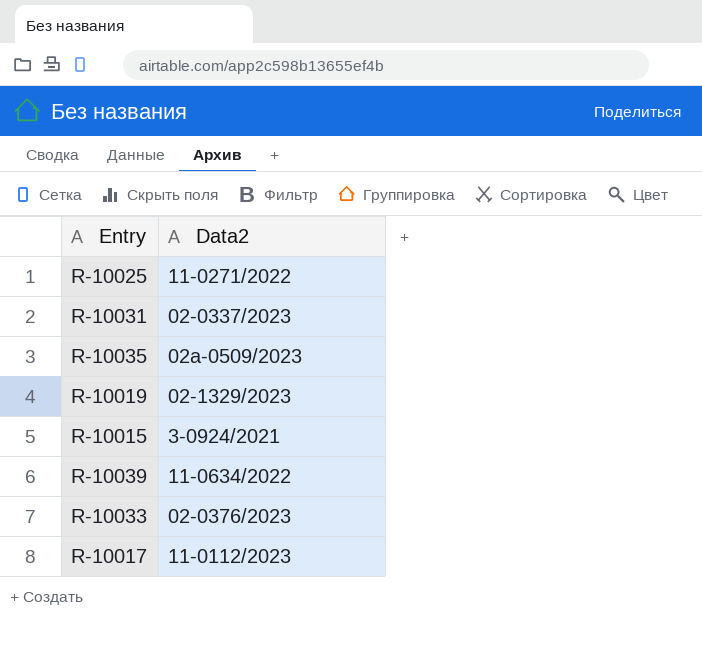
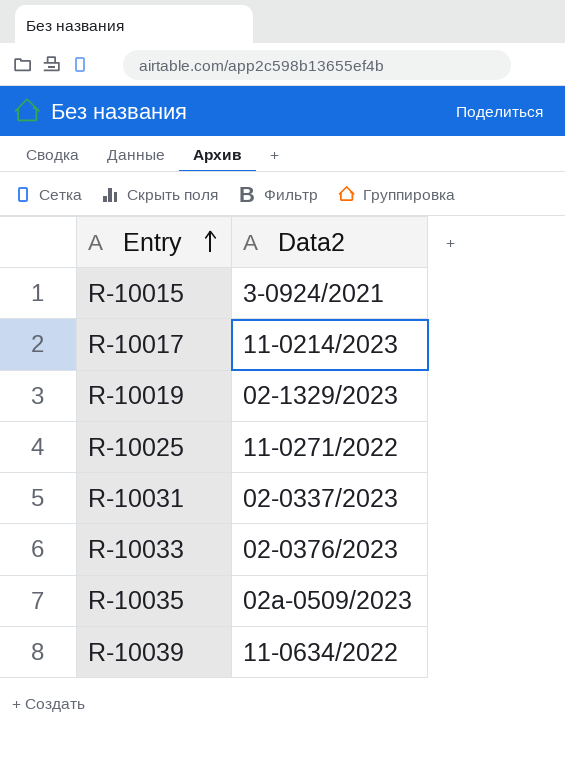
row order: none -> Entry ascending
R-10017 | Data2: 11-0112/2023 -> 11-0214/2023

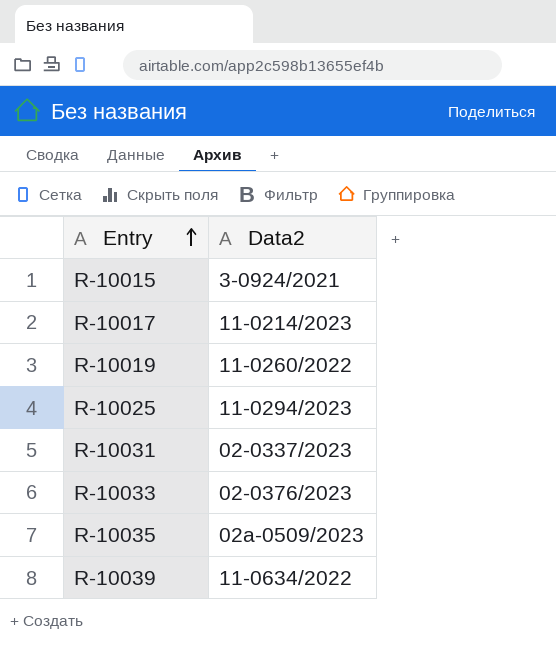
R-10019 | Data2: 02-1329/2023 -> 11-0260/2022
R-10025 | Data2: 11-0271/2022 -> 11-0294/2023

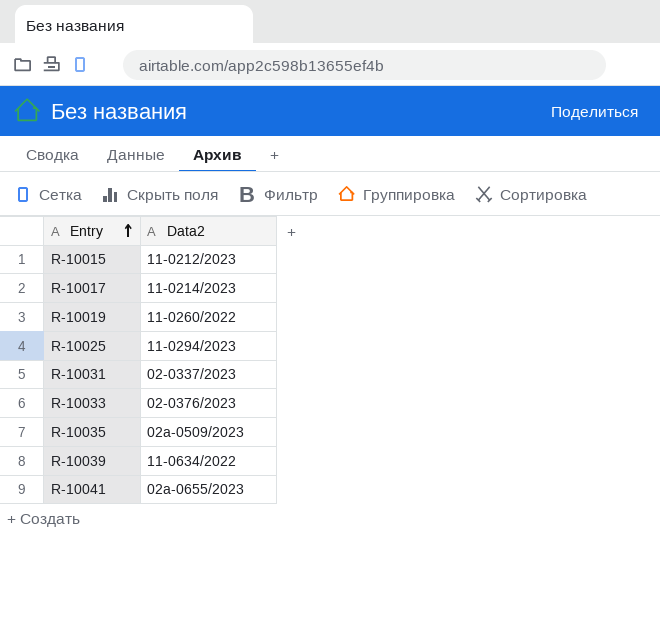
R-10015 | Data2: 3-0924/2021 -> 11-0212/2023
row R-10041: none -> 02а-0655/2023

